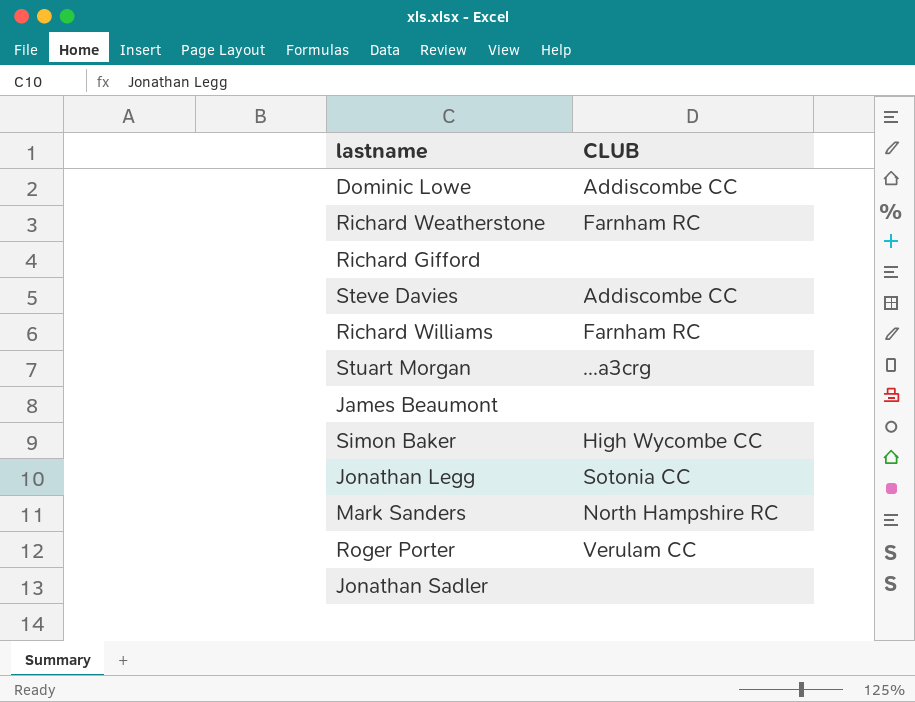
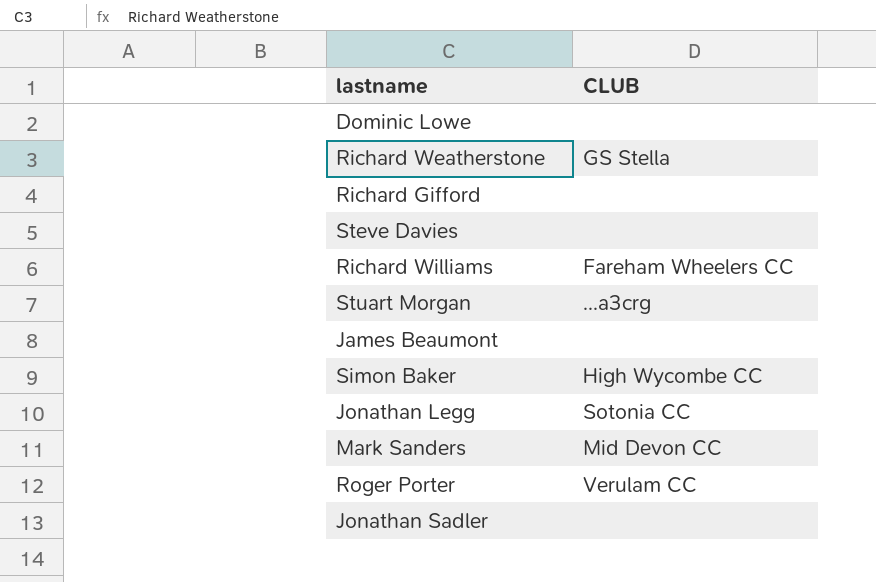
Dominic Lowe | CLUB: Addiscombe CC -> none
Richard Weatherstone | CLUB: Farnham RC -> GS Stella
Steve Davies | CLUB: Addiscombe CC -> none
Richard Williams | CLUB: Farnham RC -> Fareham Wheelers CC
Mark Sanders | CLUB: North Hampshire RC -> Mid Devon CC

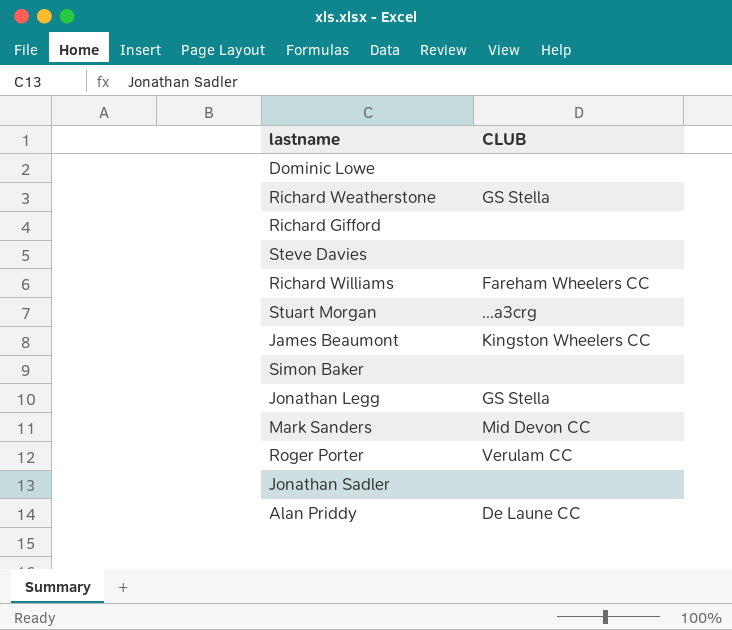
James Beaumont | CLUB: none -> Kingston Wheelers CC
Simon Baker | CLUB: High Wycombe CC -> none
Jonathan Legg | CLUB: Sotonia CC -> GS Stella
row Alan Priddy: none -> De Laune CC

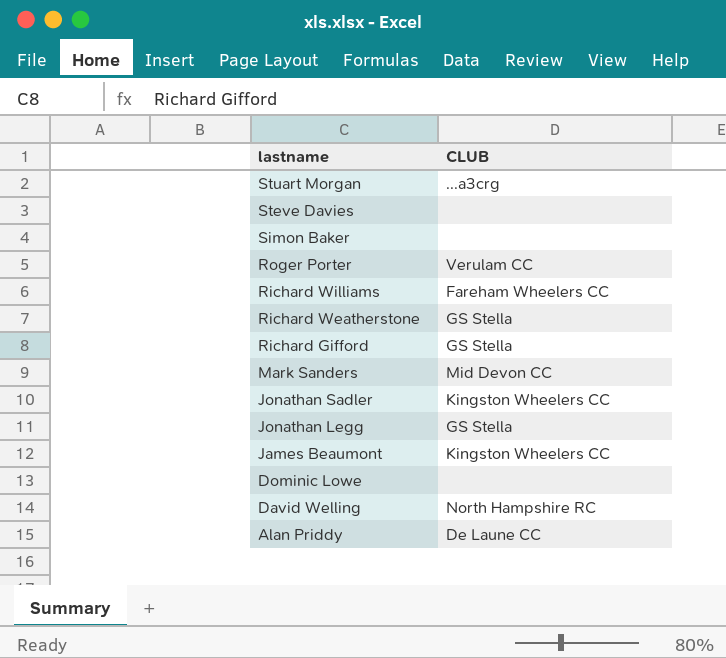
row order: none -> lastname descending
Richard Gifford | CLUB: none -> GS Stella
Jonathan Sadler | CLUB: none -> Kingston Wheelers CC
row David Welling: none -> North Hampshire RC

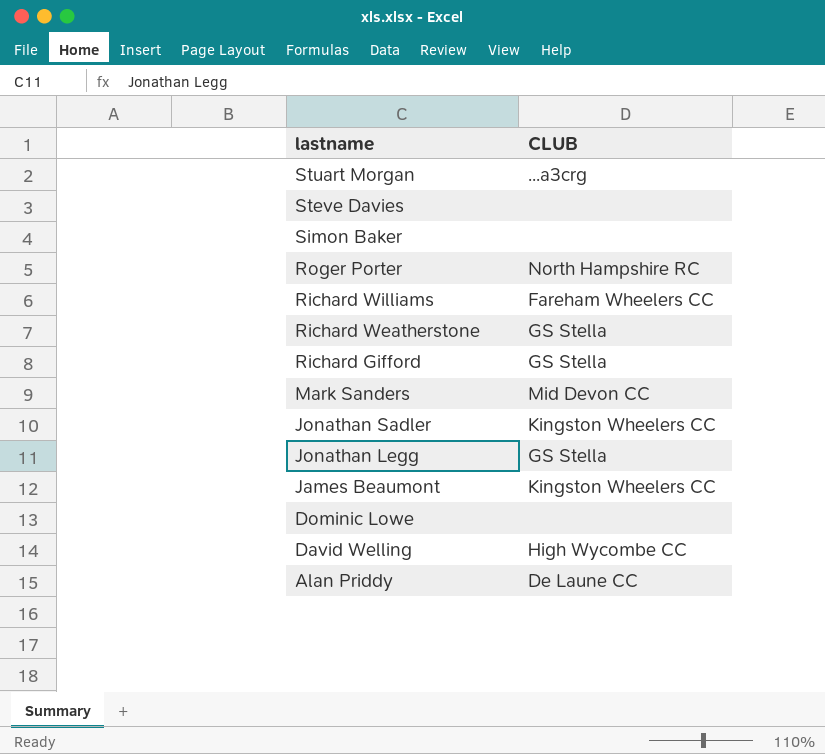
Roger Porter | CLUB: Verulam CC -> North Hampshire RC
David Welling | CLUB: North Hampshire RC -> High Wycombe CC

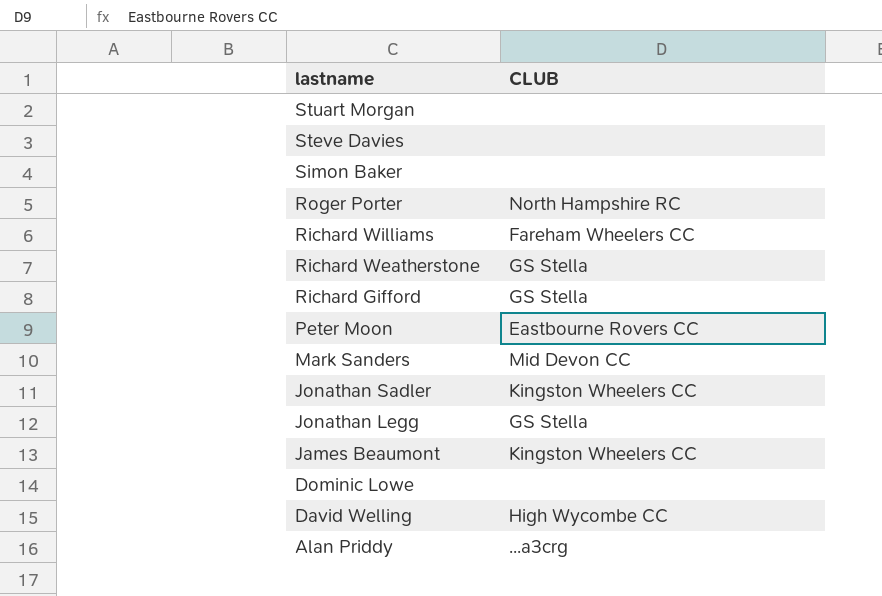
Stuart Morgan | CLUB: ...a3crg -> none
row Peter Moon: none -> Eastbourne Rovers CC
Alan Priddy | CLUB: De Laune CC -> ...a3crg

